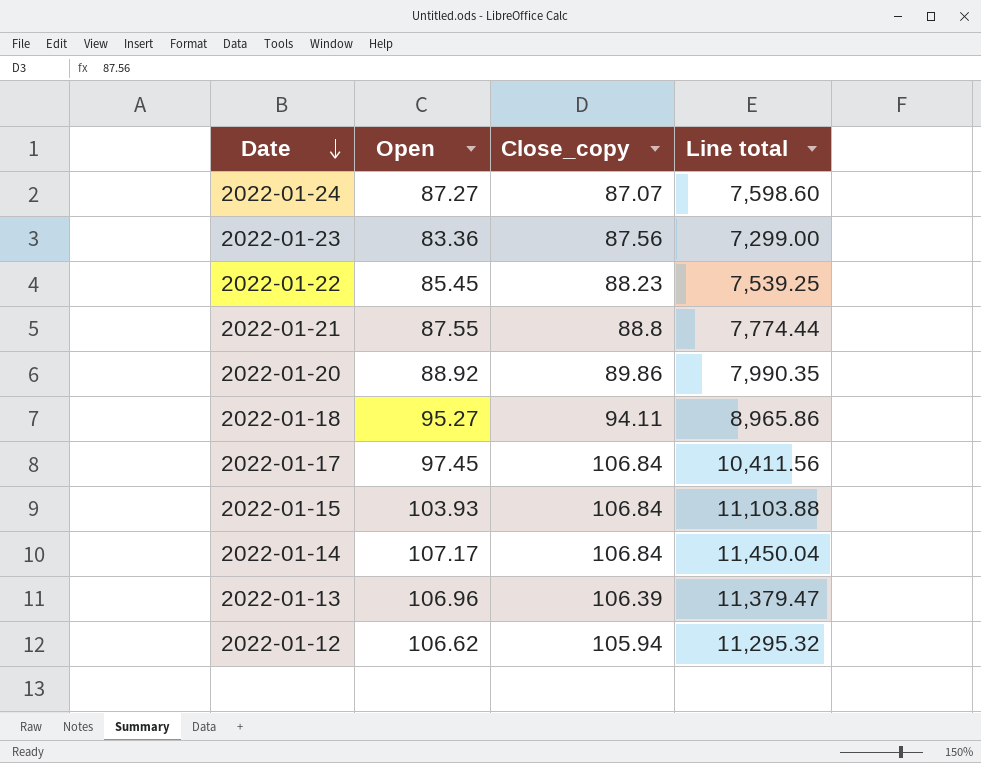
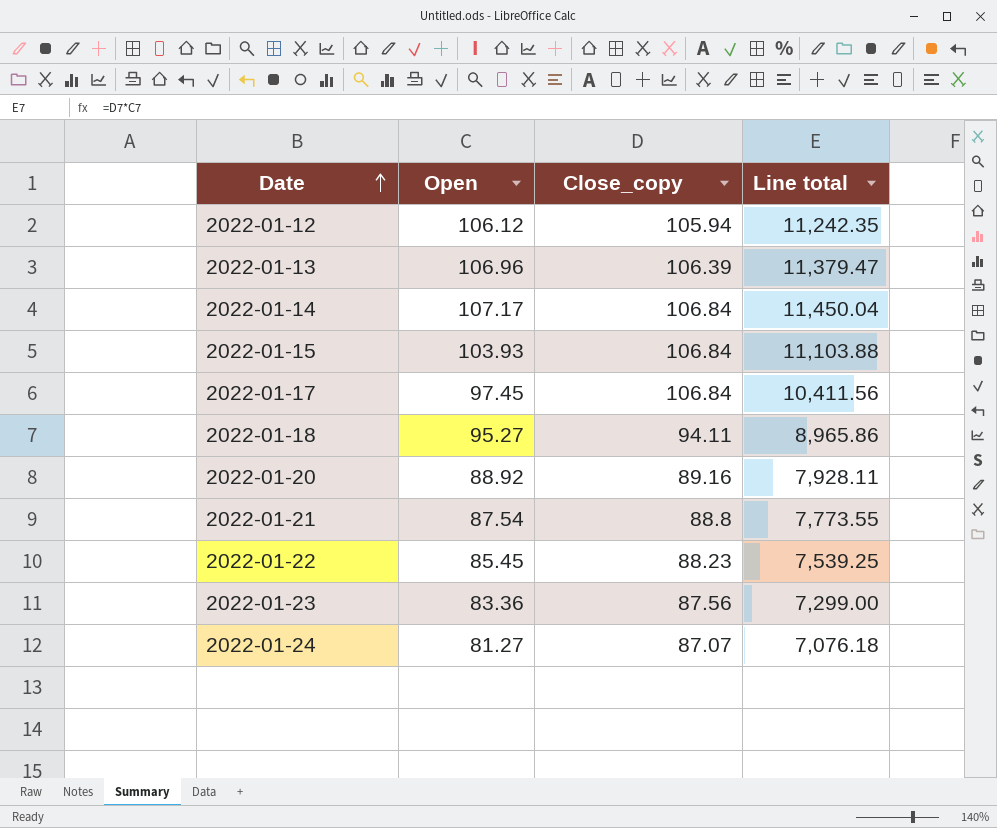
row order: Date descending -> Date ascending
2022-01-12 | Open: 106.62 -> 106.12
2022-01-12 | Line total: 11,295.32 -> 11,242.35
2022-01-20 | Close_copy: 89.86 -> 89.16
2022-01-20 | Line total: 7,990.35 -> 7,928.11
2022-01-21 | Open: 87.55 -> 87.54
2022-01-21 | Line total: 7,774.44 -> 7,773.55
2022-01-24 | Open: 87.27 -> 81.27
2022-01-24 | Line total: 7,598.60 -> 7,076.18

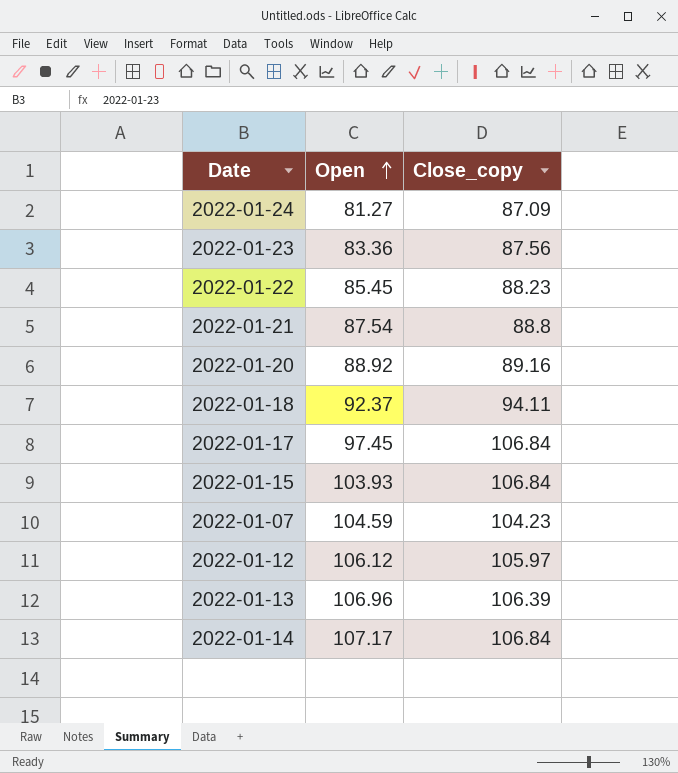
row order: Date ascending -> Open ascending
column Line total | formula: [Open] * [Close_copy] -> none
2022-01-24 | Close_copy: 87.07 -> 87.09
2022-01-18 | Open: 95.27 -> 92.37
row 2022-01-07: none -> 104.59 | 104.23
2022-01-12 | Close_copy: 105.94 -> 105.97

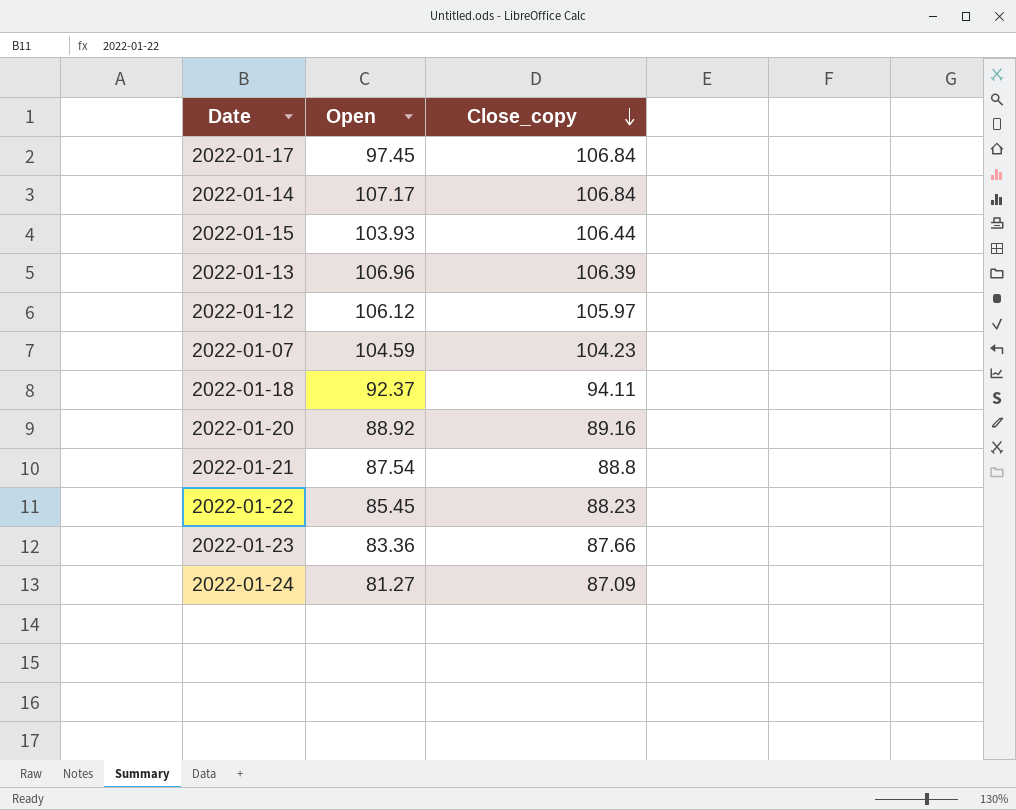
row order: Open ascending -> Close_copy descending
2022-01-15 | Close_copy: 106.84 -> 106.44
2022-01-23 | Close_copy: 87.56 -> 87.66

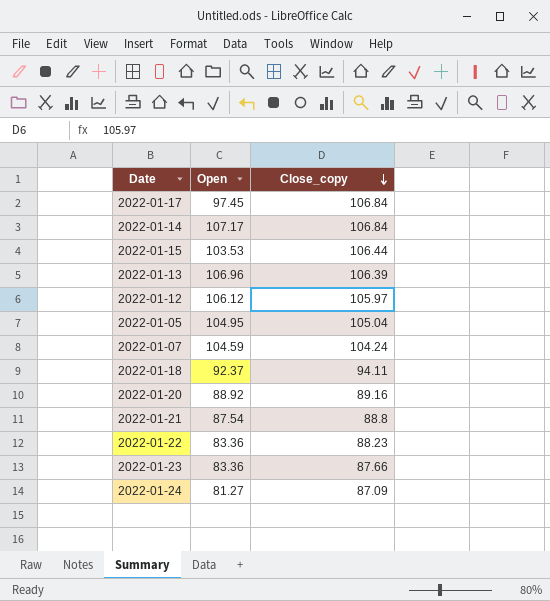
2022-01-15 | Open: 103.93 -> 103.53
row 2022-01-05: none -> 104.95 | 105.04
2022-01-07 | Close_copy: 104.23 -> 104.24
2022-01-22 | Open: 85.45 -> 83.36

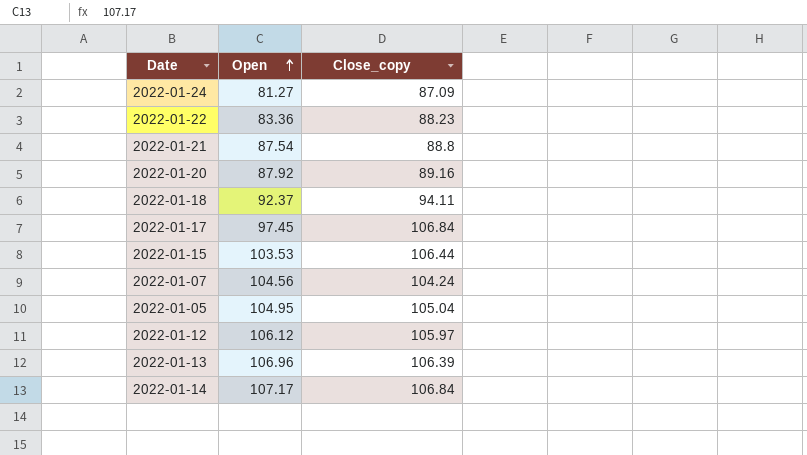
row order: Close_copy descending -> Open ascending
row 2022-01-23: 83.36 | 87.66 -> none
2022-01-20 | Open: 88.92 -> 87.92
2022-01-07 | Open: 104.59 -> 104.56

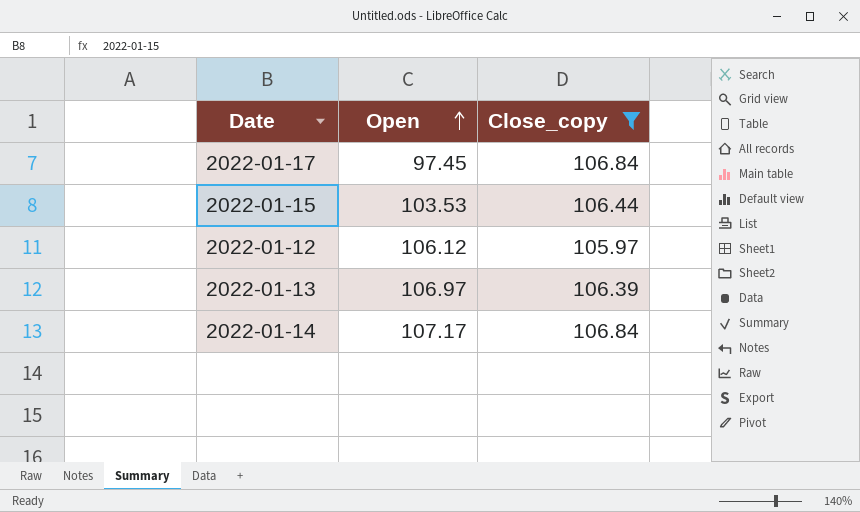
filter: none -> Close_copy >= 105.97
2022-01-13 | Open: 106.96 -> 106.97

